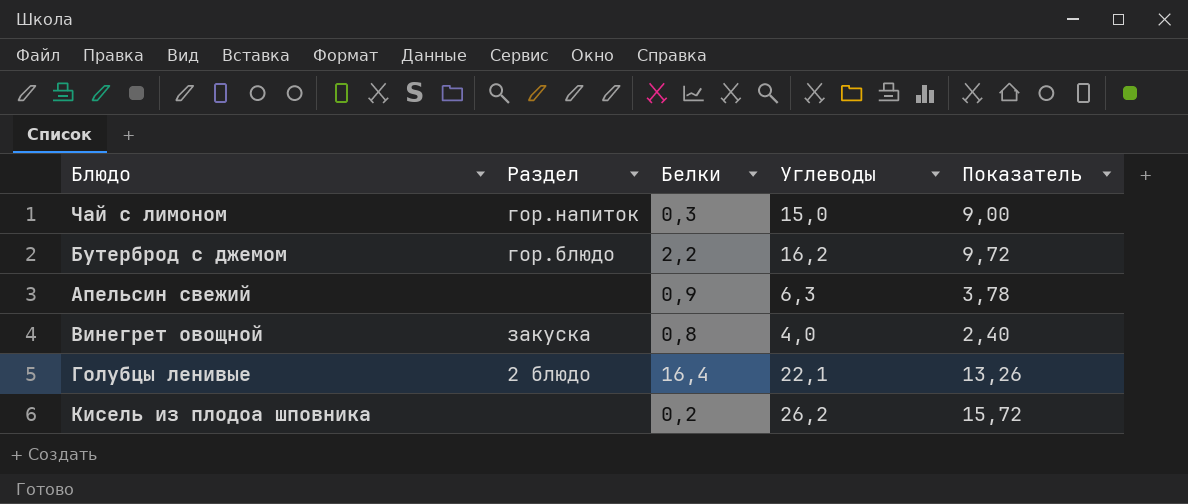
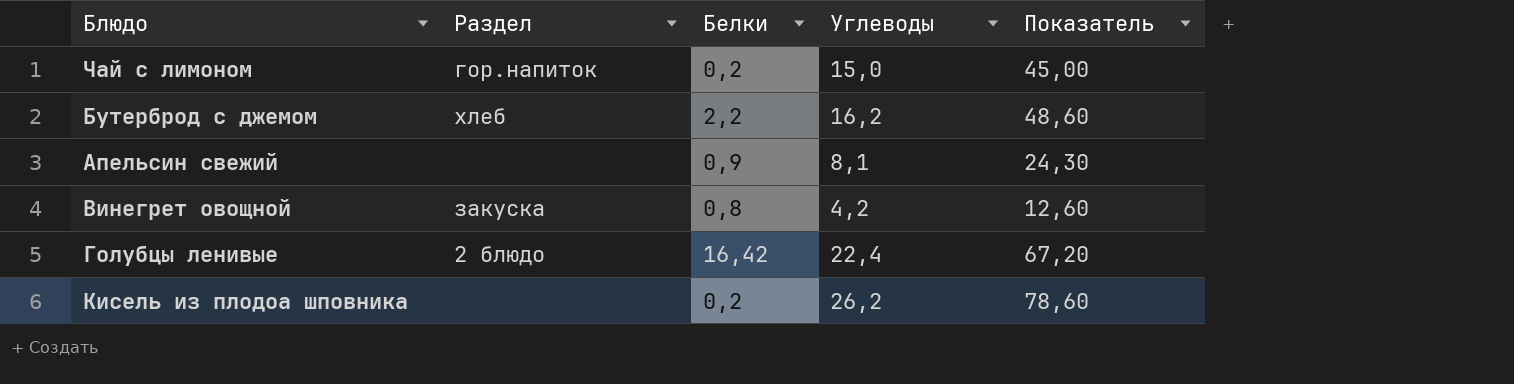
column Показатель | formula: [Углеводы] * 0,6 -> [Углеводы] * 3
Чай с лимоном | Белки: 0,3 -> 0,2
Бутерброд с джемом | Раздел: гор.блюдо -> хлеб
Апельсин свежий | Углеводы: 6,3 -> 8,1
Винегрет овощной | Углеводы: 4,0 -> 4,2
Голубцы ленивые | Белки: 16,4 -> 16,42
Голубцы ленивые | Углеводы: 22,1 -> 22,4

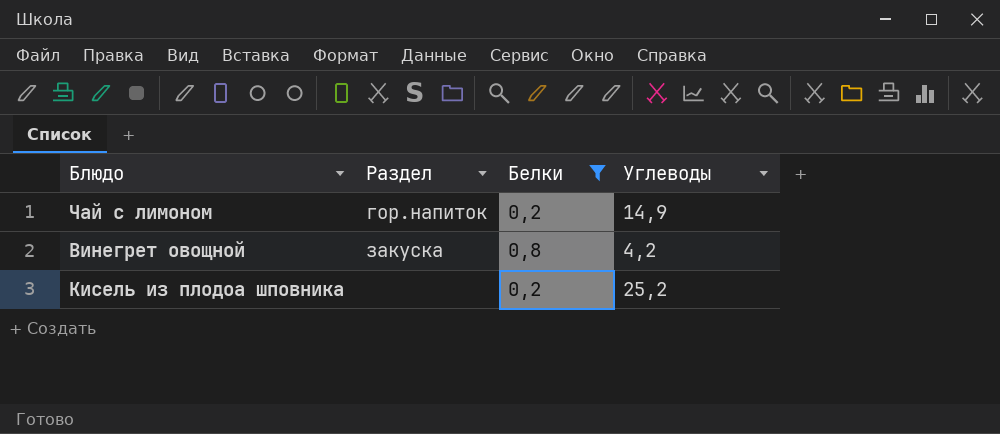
filter: none -> Белки <= 0,8
column Показатель | formula: [Углеводы] * 3 -> none
Чай с лимоном | Углеводы: 15,0 -> 14,9
Кисель из плодоа шповника | Углеводы: 26,2 -> 25,2

